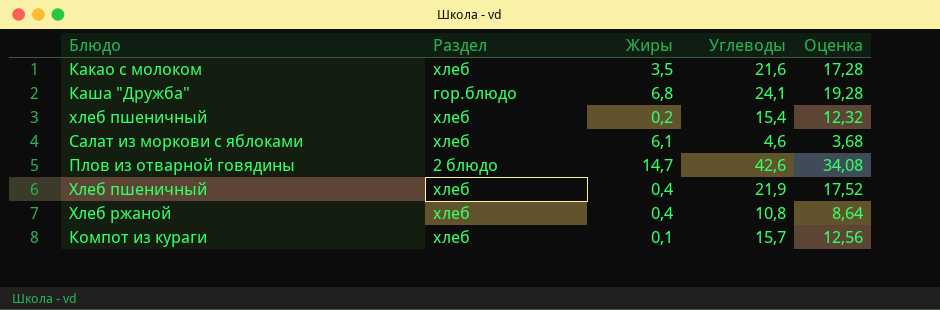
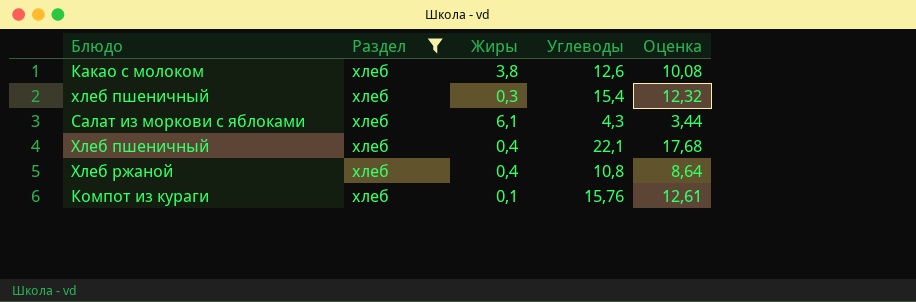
filter: none -> Раздел = хлеб
Какао с молоком | Жиры: 3,5 -> 3,8
Какао с молоком | Углеводы: 21,6 -> 12,6
Какао с молоком | Оценка: 17,28 -> 10,08
хлеб пшеничный | Жиры: 0,2 -> 0,3
Салат из моркови с яблоками | Углеводы: 4,6 -> 4,3
Салат из моркови с яблоками | Оценка: 3,68 -> 3,44
Хлеб пшеничный | Углеводы: 21,9 -> 22,1
Хлеб пшеничный | Оценка: 17,52 -> 17,68
Компот из кураги | Углеводы: 15,7 -> 15,76
Компот из кураги | Оценка: 12,56 -> 12,61

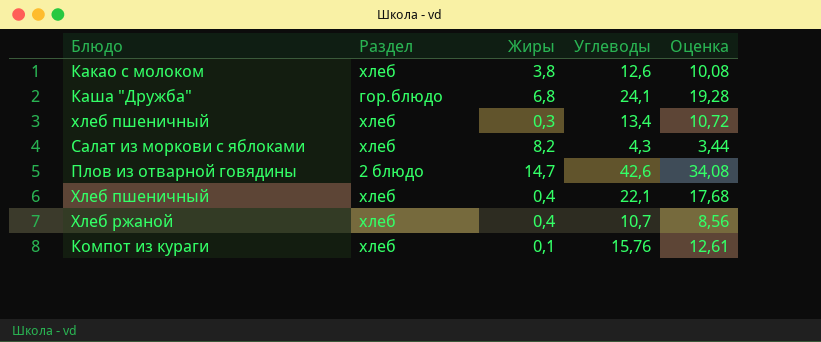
filter: Раздел = хлеб -> none
хлеб пшеничный | Углеводы: 15,4 -> 13,4
хлеб пшеничный | Оценка: 12,32 -> 10,72
Салат из моркови с яблоками | Жиры: 6,1 -> 8,2
Хлеб ржаной | Углеводы: 10,8 -> 10,7
Хлеб ржаной | Оценка: 8,64 -> 8,56

